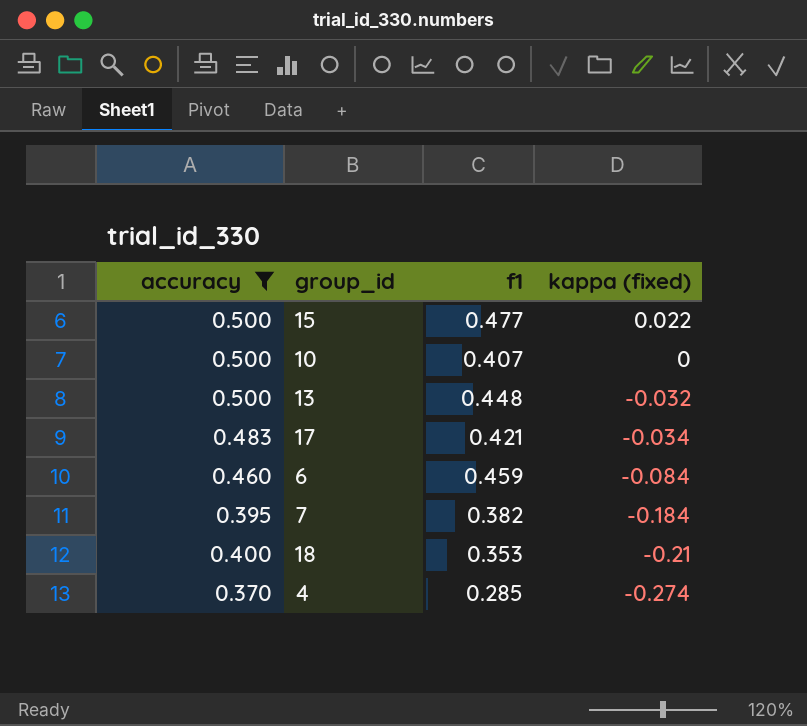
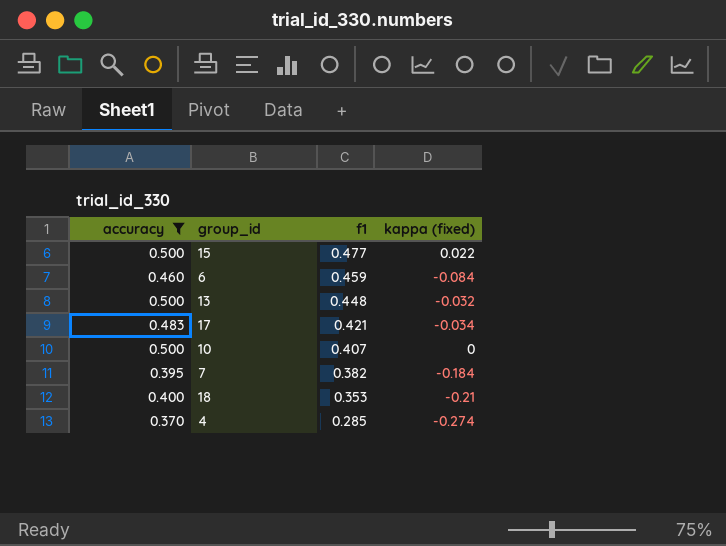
row order: kappa (fixed) descending -> f1 descending

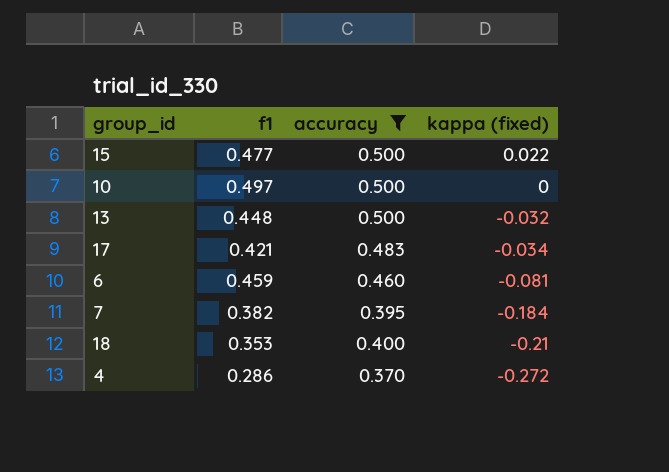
row order: f1 descending -> kappa (fixed) descending
column accuracy | position: 1 -> 3
10 | f1: 0.407 -> 0.497
6 | kappa (fixed): -0.084 -> -0.081
4 | f1: 0.285 -> 0.286
4 | kappa (fixed): -0.274 -> -0.272

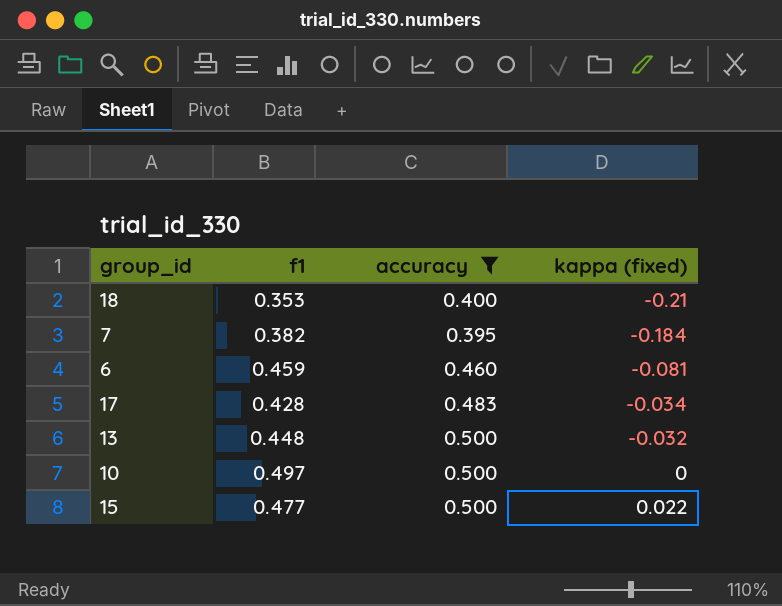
row order: kappa (fixed) descending -> kappa (fixed) ascending
row 4: 0.286 | 0.370 | -0.272 -> none
17 | f1: 0.421 -> 0.428

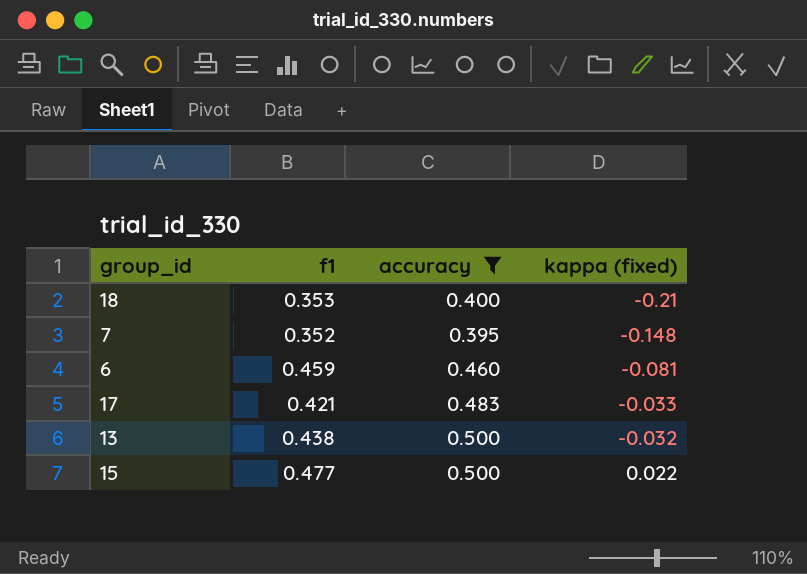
row 10: 0.497 | 0.500 | 0 -> none
7 | f1: 0.382 -> 0.352
7 | kappa (fixed): -0.184 -> -0.148
17 | f1: 0.428 -> 0.421
17 | kappa (fixed): -0.034 -> -0.033
13 | f1: 0.448 -> 0.438

